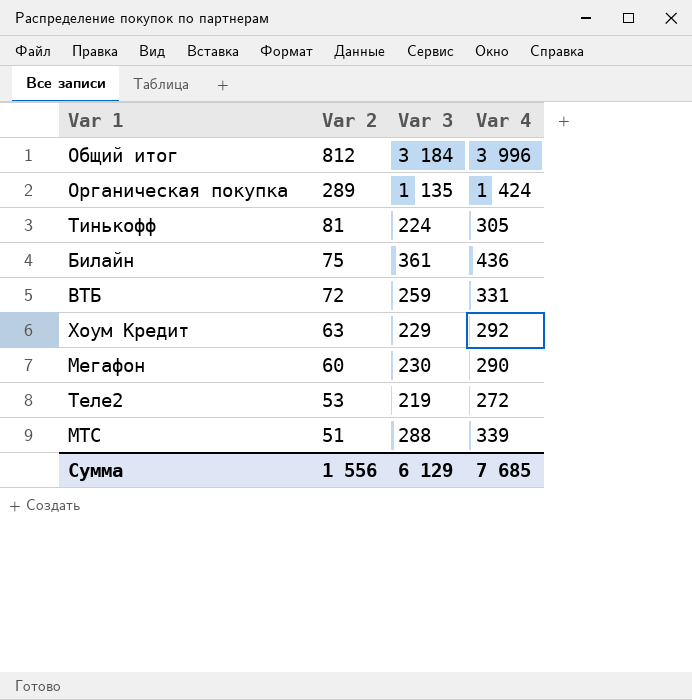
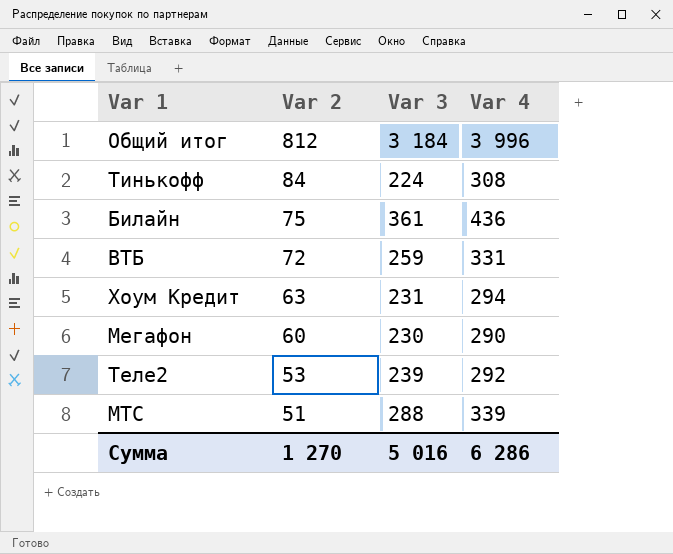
row Органическая покупка: 289 | 1 135 | 1 424 -> none
Тинькофф | Var 2: 81 -> 84
Тинькофф | Var 4: 305 -> 308
Хоум Кредит | Var 3: 229 -> 231
Хоум Кредит | Var 4: 292 -> 294
Теле2 | Var 3: 219 -> 239
Теле2 | Var 4: 272 -> 292
Сумма | Var 2: 1 556 -> 1 270
Сумма | Var 3: 6 129 -> 5 016
Сумма | Var 4: 7 685 -> 6 286

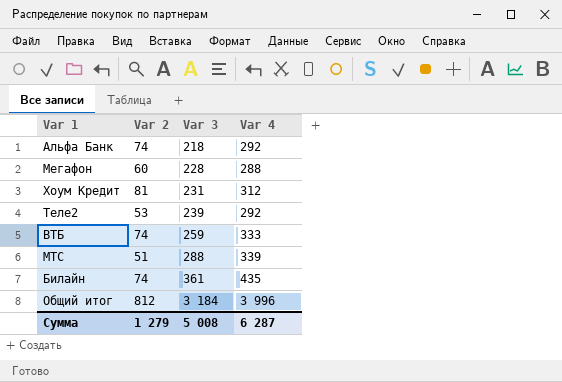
row order: Var 2 descending -> Var 3 ascending
row Тинькофф: 84 | 224 | 308 -> none
row Альфа Банк: none -> 74 | 218 | 292
Мегафон | Var 3: 230 -> 228
Мегафон | Var 4: 290 -> 288
Хоум Кредит | Var 2: 63 -> 81
Хоум Кредит | Var 4: 294 -> 312
ВТБ | Var 2: 72 -> 74
ВТБ | Var 4: 331 -> 333
Билайн | Var 2: 75 -> 74
Билайн | Var 4: 436 -> 435
Сумма | Var 2: 1 270 -> 1 279
Сумма | Var 3: 5 016 -> 5 008
Сумма | Var 4: 6 286 -> 6 287

